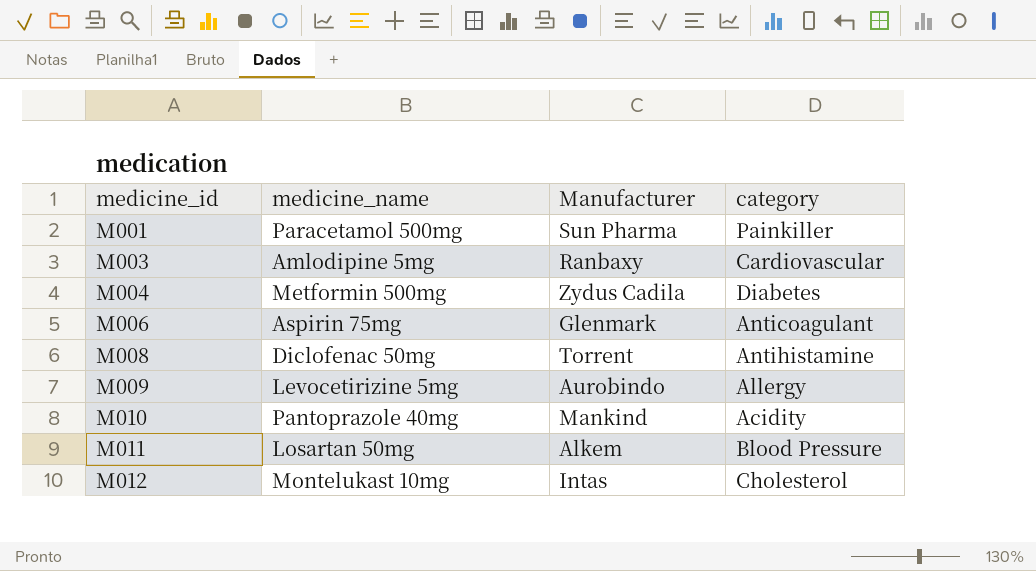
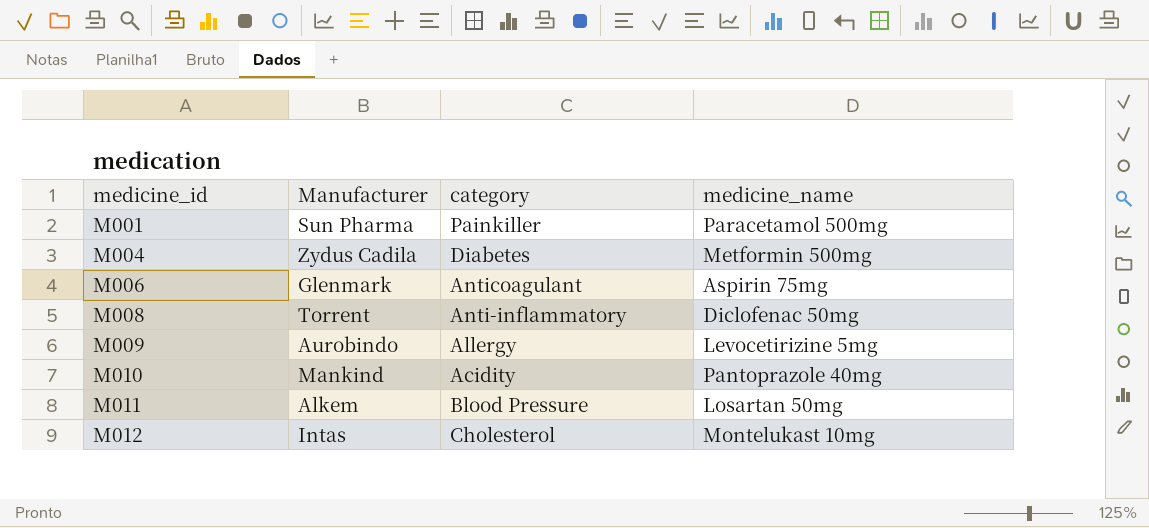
column medicine_name | position: 2 -> 4
row M003: Amlodipine 5mg | Ranbaxy | Cardiovascular -> none
M008 | category: Antihistamine -> Anti-inflammatory

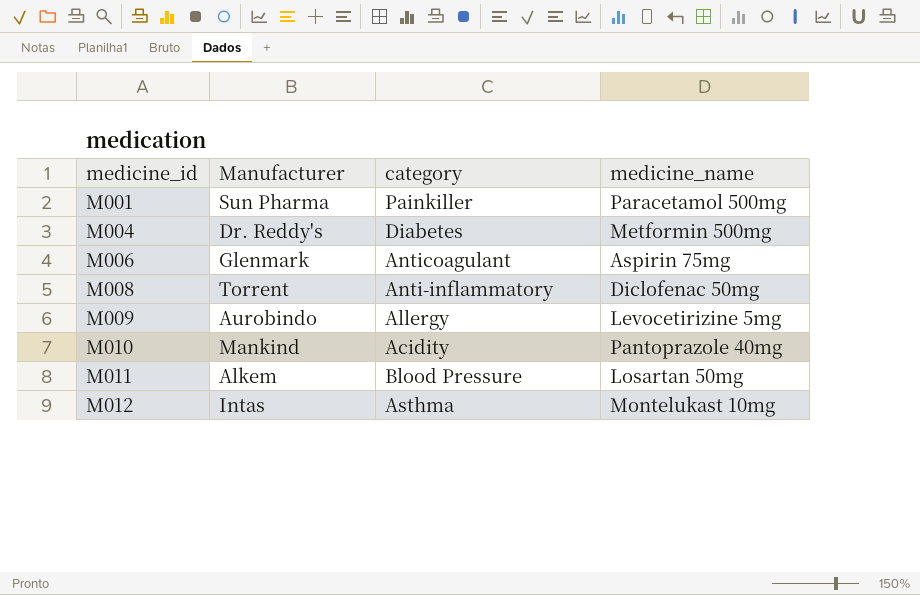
M004 | Manufacturer: Zydus Cadila -> Dr. Reddy's
M012 | category: Cholesterol -> Asthma

